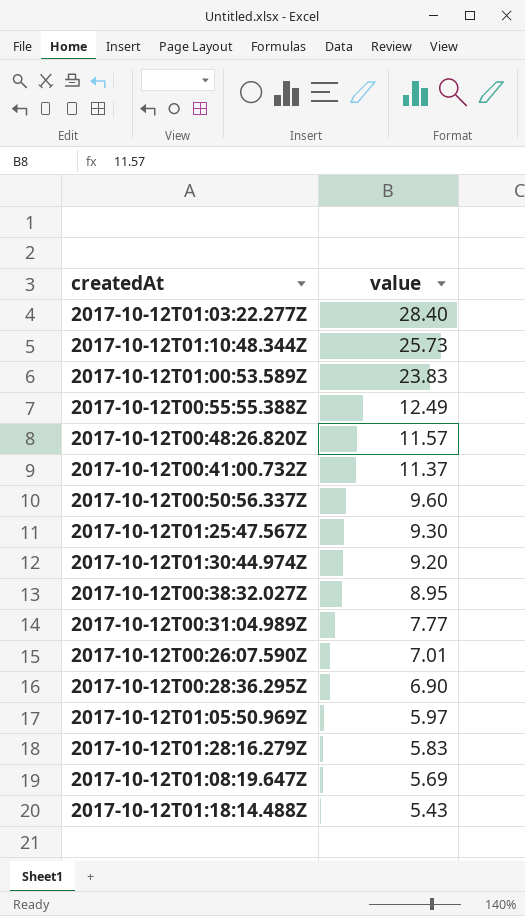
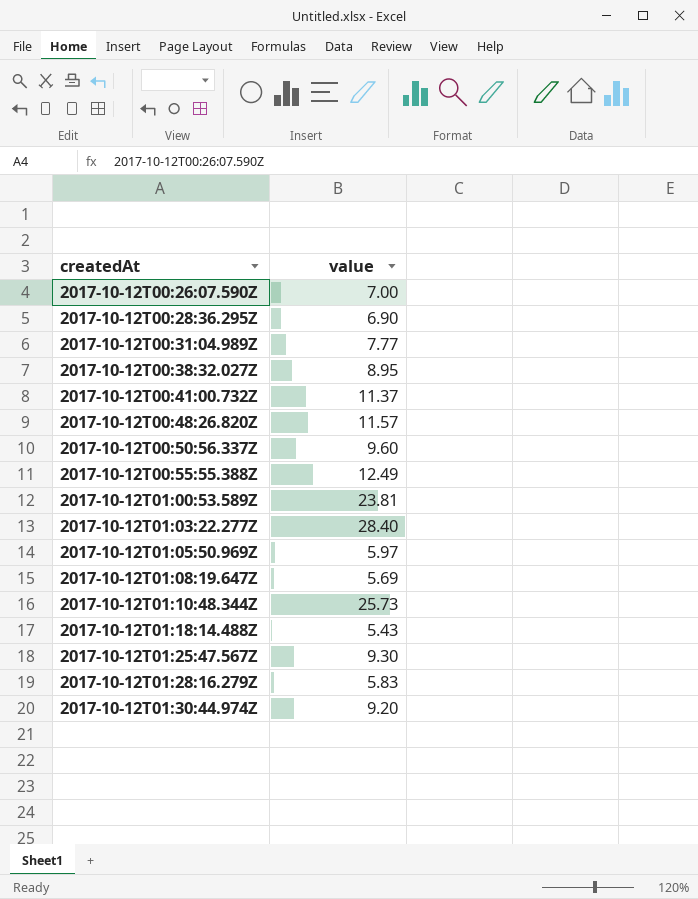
row order: value descending -> createdAt ascending
2017-10-12T00:26:07.590Z | value: 7.01 -> 7.00
2017-10-12T01:00:53.589Z | value: 23.83 -> 23.81

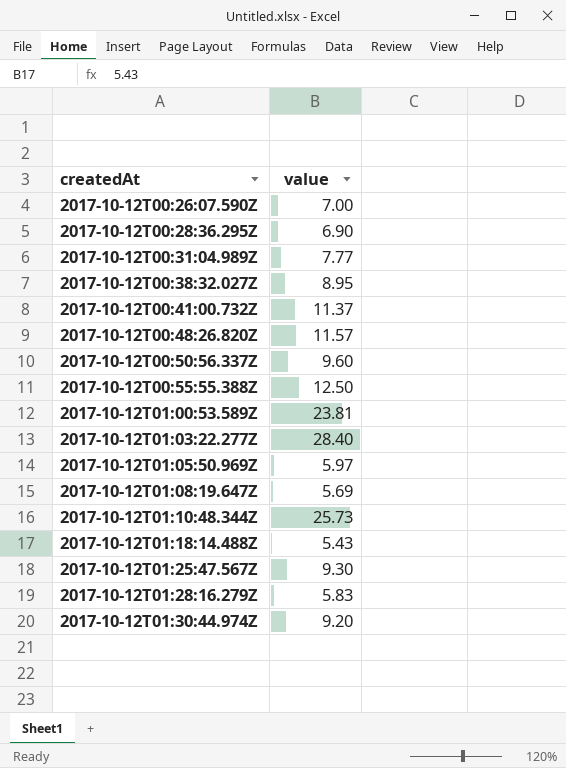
2017-10-12T00:55:55.388Z | value: 12.49 -> 12.50

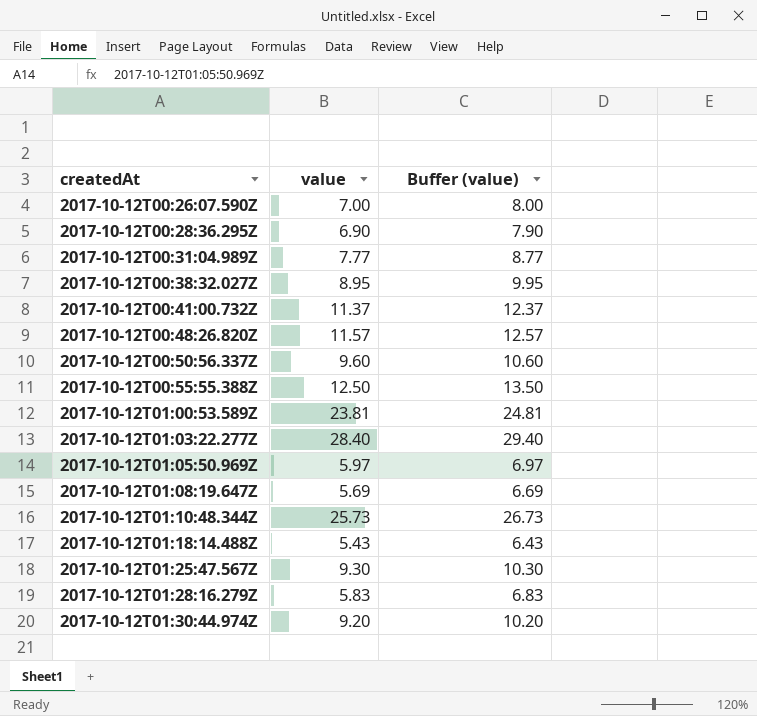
column Buffer (value) | formula: none -> [value] + 1

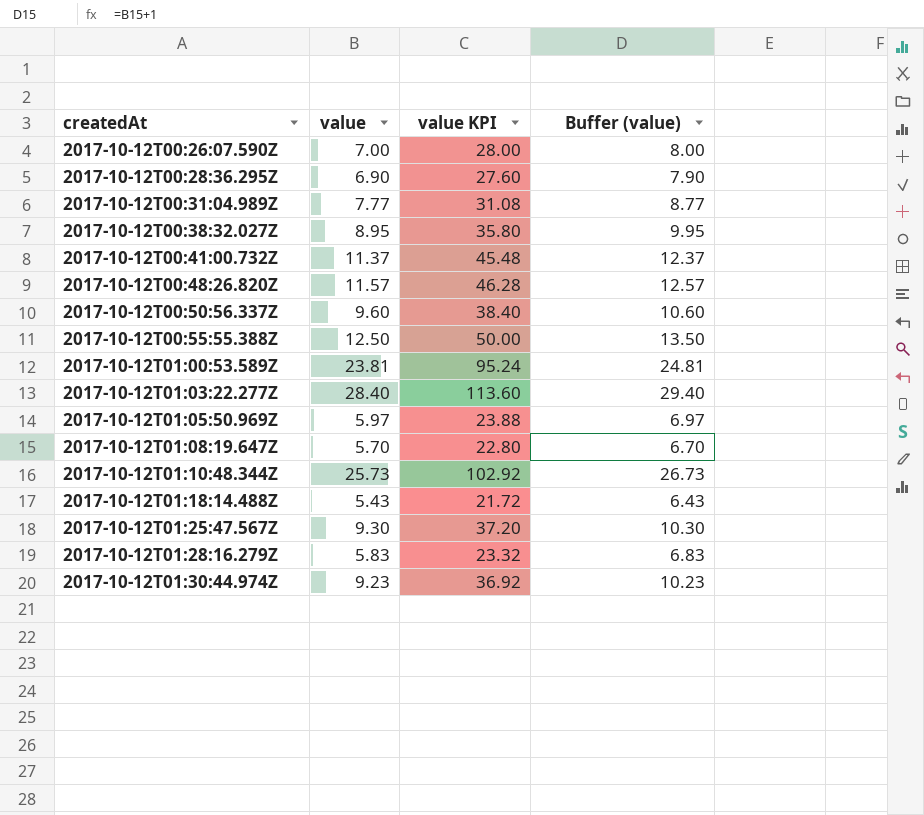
column value KPI | formula: none -> [value] * 4
2017-10-12T01:08:19.647Z | value: 5.69 -> 5.70
2017-10-12T01:08:19.647Z | Buffer (value): 6.69 -> 6.70
2017-10-12T01:30:44.974Z | value: 9.20 -> 9.23
2017-10-12T01:30:44.974Z | Buffer (value): 10.20 -> 10.23

